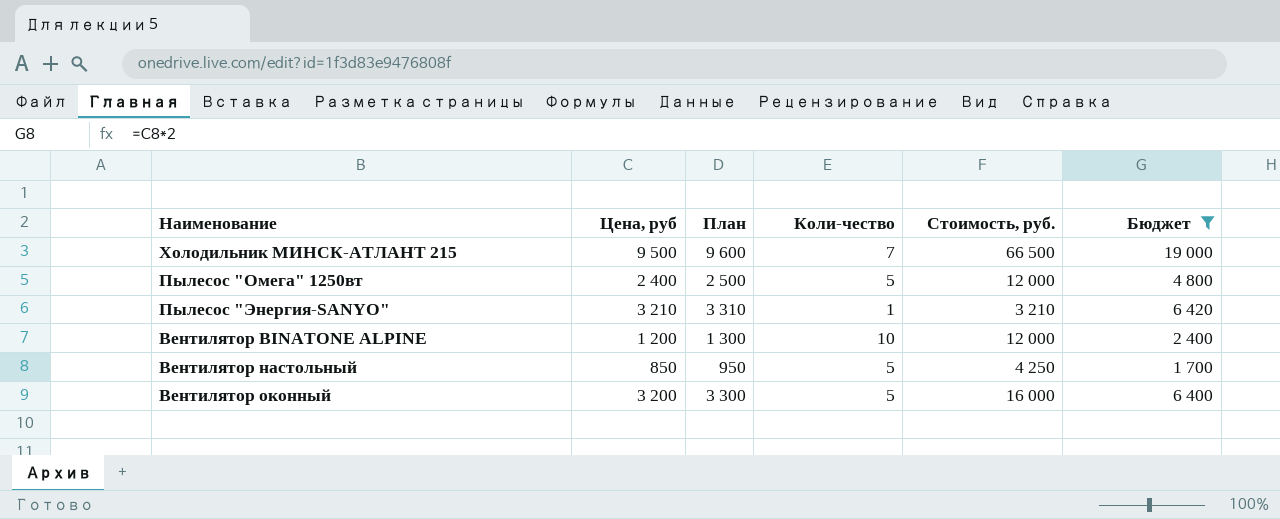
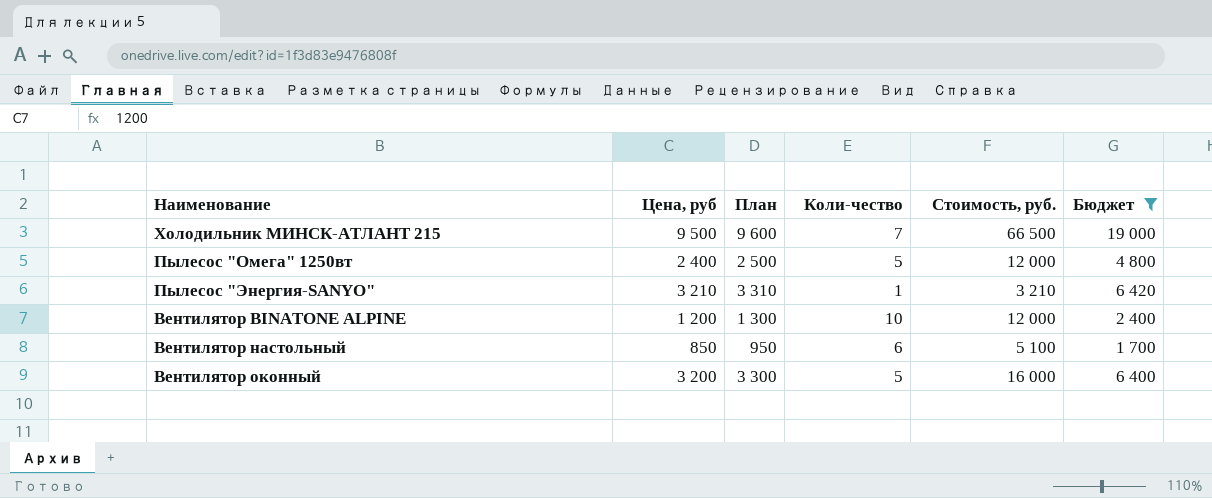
Вентилятор настольный | Коли-чество: 5 -> 6
Вентилятор настольный | Стоимость, руб.: 4 250 -> 5 100

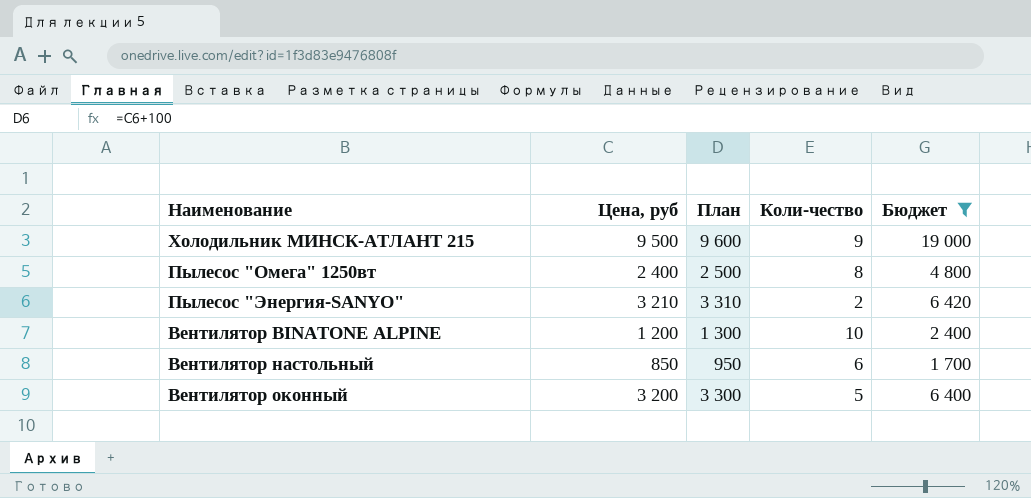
column Стоимость, руб. | formula: [Цена, руб] * [Коли-чество] -> none
Холодильник МИНСК-АТЛАНТ 215 | Коли-чество: 7 -> 9
Пылесос "Омега" 1250вт | Коли-чество: 5 -> 8
Пылесос "Энергия-SANYO" | Коли-чество: 1 -> 2

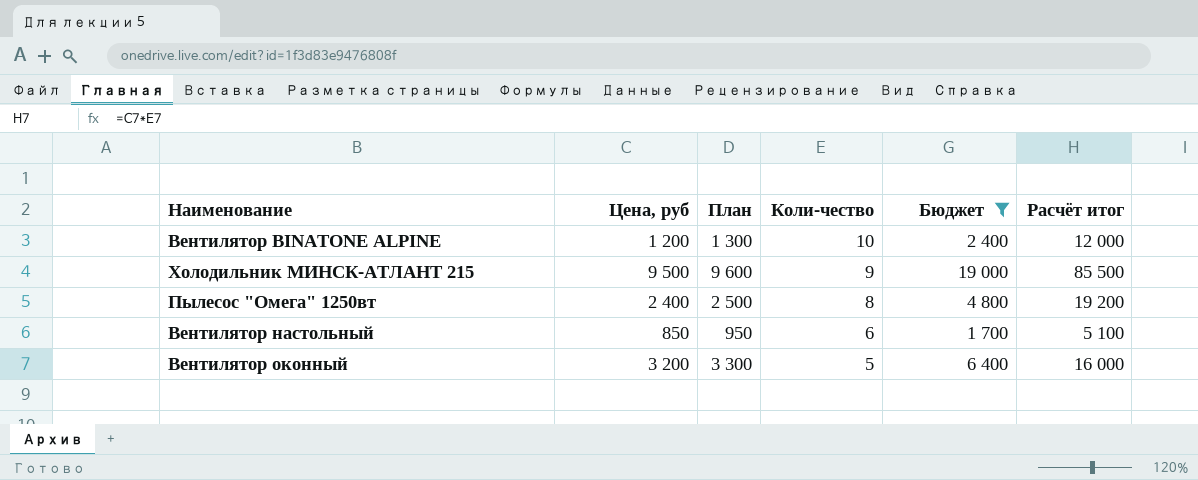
row order: none -> Коли-чество descending
column Расчёт итог | formula: none -> [Цена, руб] * [Коли-чество]
row Пылесос "Энергия-SANYO": 3 210 | 3 310 | 2 | 6 420 -> none

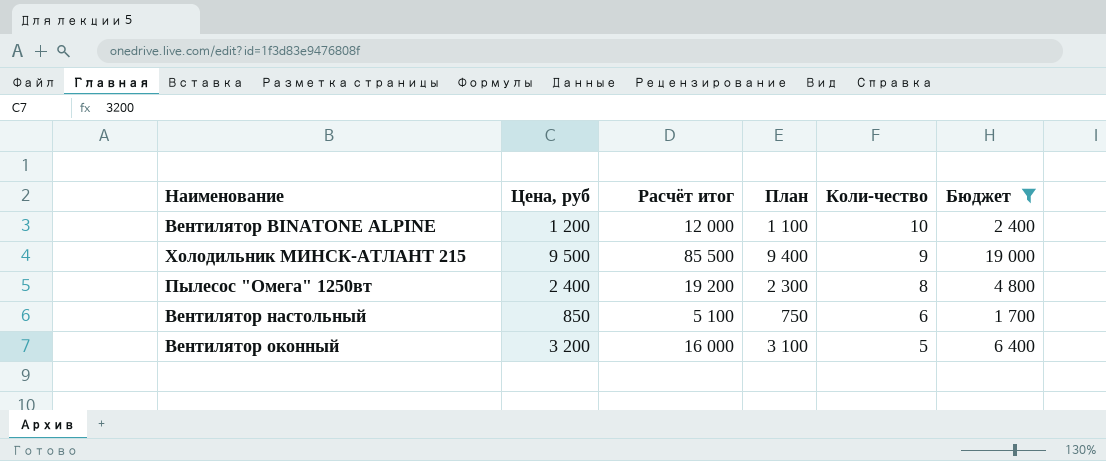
column Расчёт итог | position: 6 -> 3
column План | formula: [Цена, руб] + 100 -> [Цена, руб] - 100

